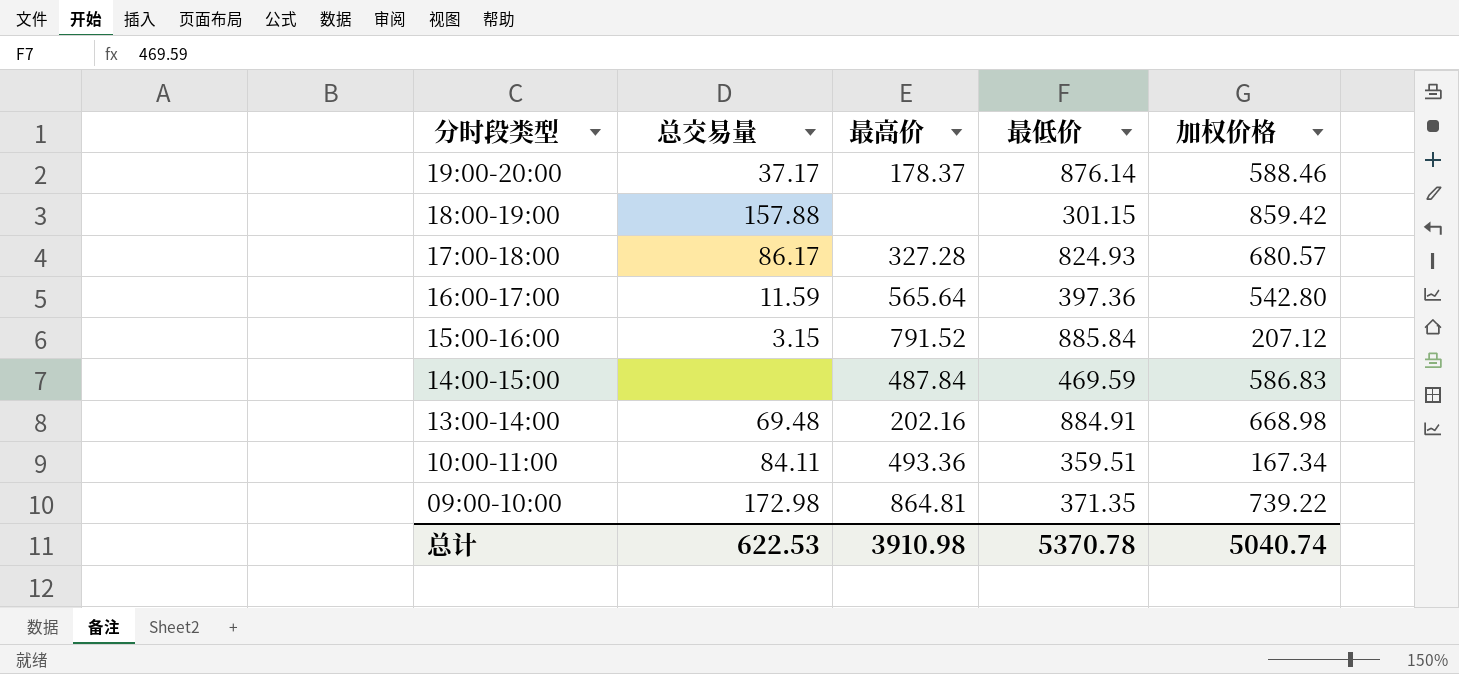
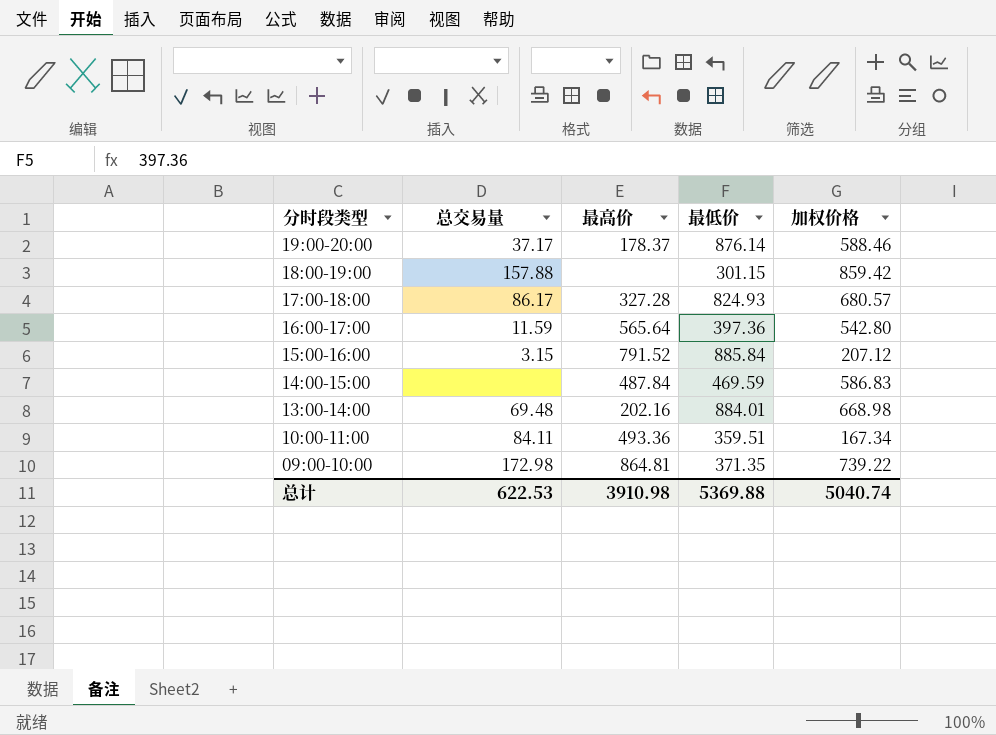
13:00-14:00 | 最低价: 884.91 -> 884.01
总计 | 最低价: 5370.78 -> 5369.88

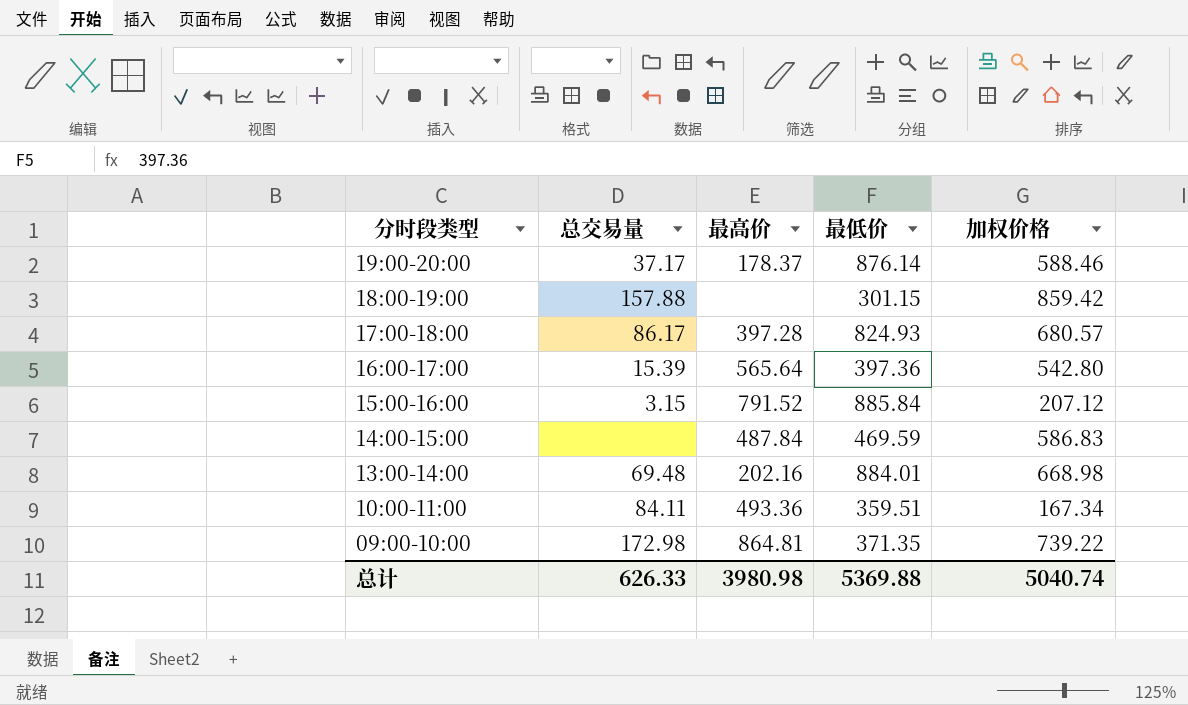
17:00-18:00 | 最高价: 327.28 -> 397.28
16:00-17:00 | 总交易量: 11.59 -> 15.39
总计 | 总交易量: 622.53 -> 626.33
总计 | 最高价: 3910.98 -> 3980.98

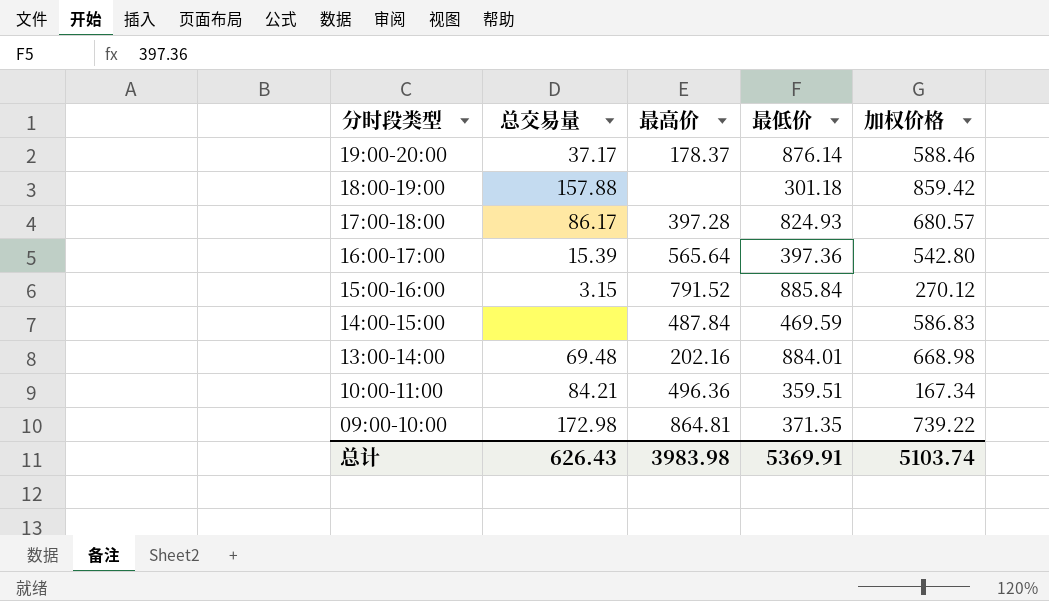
18:00-19:00 | 最低价: 301.15 -> 301.18
15:00-16:00 | 加权价格: 207.12 -> 270.12
10:00-11:00 | 总交易量: 84.11 -> 84.21
10:00-11:00 | 最高价: 493.36 -> 496.36
总计 | 总交易量: 626.33 -> 626.43
总计 | 最高价: 3980.98 -> 3983.98
总计 | 最低价: 5369.88 -> 5369.91
总计 | 加权价格: 5040.74 -> 5103.74

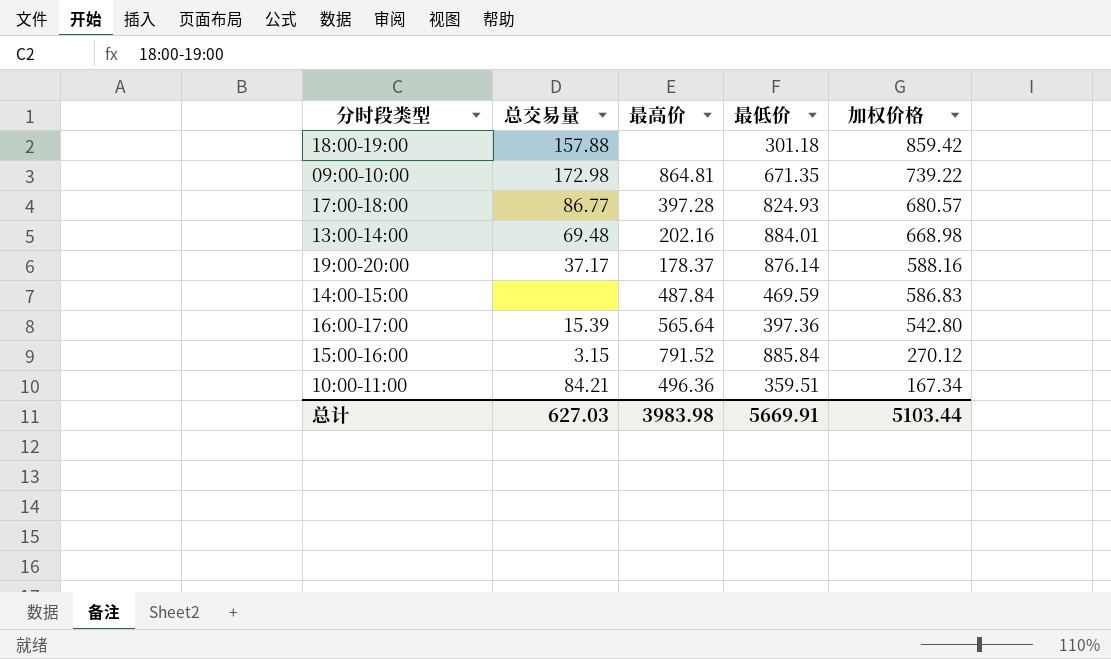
row order: 分时段类型 descending -> 加权价格 descending
09:00-10:00 | 最低价: 371.35 -> 671.35
17:00-18:00 | 总交易量: 86.17 -> 86.77
19:00-20:00 | 加权价格: 588.46 -> 588.16
总计 | 总交易量: 626.43 -> 627.03
总计 | 最低价: 5369.91 -> 5669.91
总计 | 加权价格: 5103.74 -> 5103.44

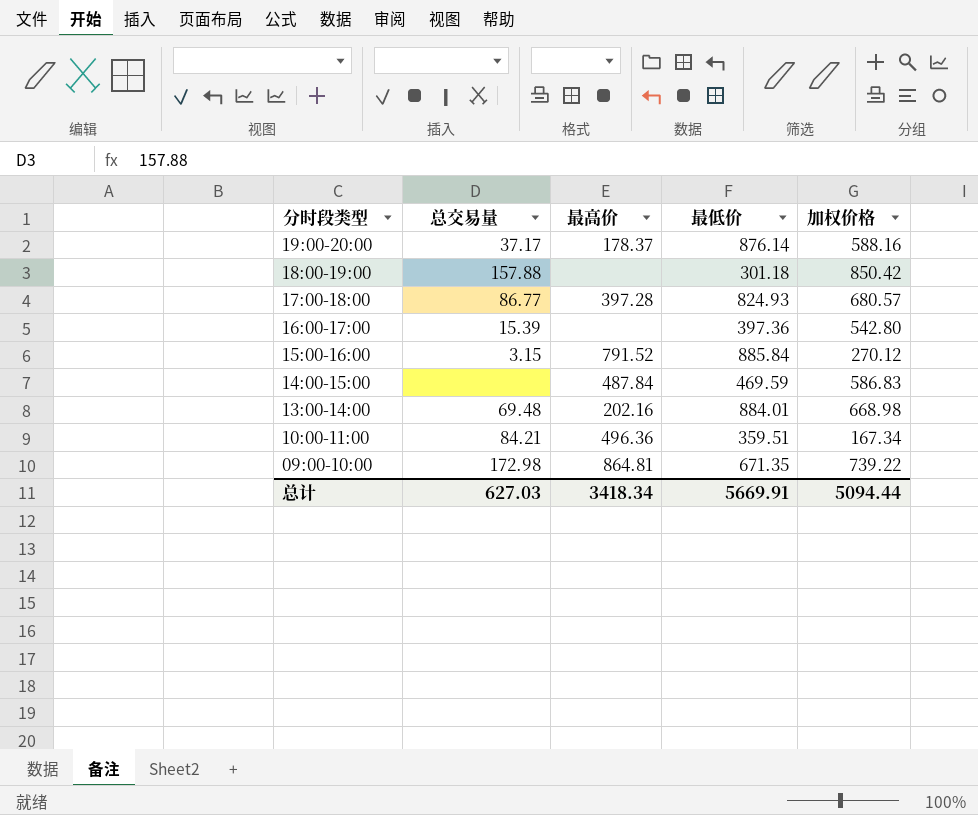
row order: 加权价格 descending -> 分时段类型 descending
18:00-19:00 | 加权价格: 859.42 -> 850.42
16:00-17:00 | 最高价: 565.64 -> none
总计 | 最高价: 3983.98 -> 3418.34
总计 | 加权价格: 5103.44 -> 5094.44

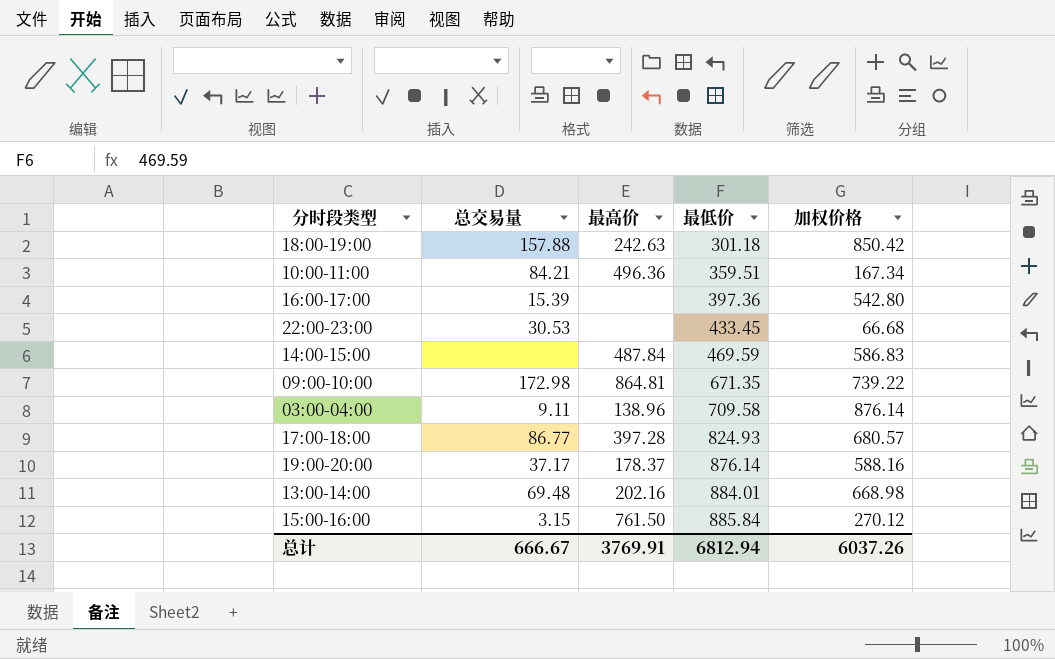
row order: 分时段类型 descending -> 最低价 ascending
18:00-19:00 | 最高价: none -> 242.63
row 22:00-23:00: none -> 30.53 | none | 433.45 | 66.68
row 03:00-04:00: none -> 9.11 | 138.96 | 709.58 | 876.14
15:00-16:00 | 最高价: 791.52 -> 761.50
总计 | 总交易量: 627.03 -> 666.67
总计 | 最高价: 3418.34 -> 3769.91
总计 | 最低价: 5669.91 -> 6812.94
总计 | 加权价格: 5094.44 -> 6037.26

